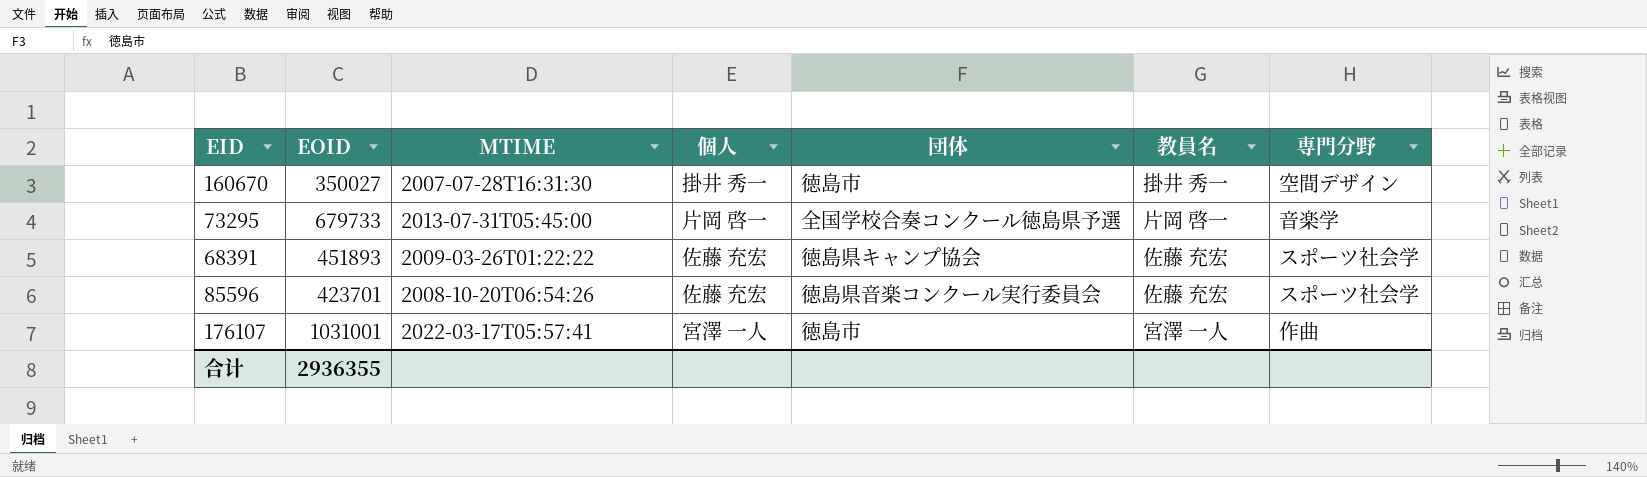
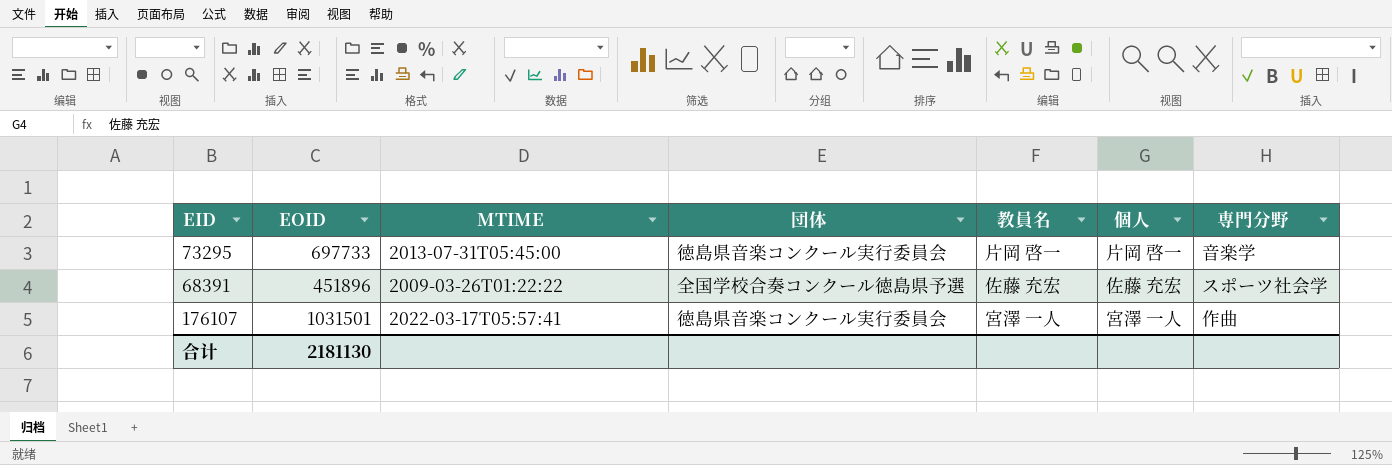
column 個人 | position: 4 -> 6
row 160670: 350027 | 2007-07-28T16:31:30 | 掛井 秀一 | 徳島市 | 掛井 秀一 | 空間デザイン -> none
row 85596: 423701 | 2008-10-20T06:54:26 | 佐藤 充宏 | 徳島県音楽コンクール実行委員会 | 佐藤 充宏 | スポーツ社会学 -> none
73295 | EOID: 679733 -> 697733
73295 | 団体: 全国学校合奏コンクール徳島県予選 -> 徳島県音楽コンクール実行委員会
68391 | EOID: 451893 -> 451896
68391 | 団体: 徳島県キャンプ協会 -> 全国学校合奏コンクール徳島県予選
176107 | EOID: 1031001 -> 1031501
176107 | 団体: 徳島市 -> 徳島県音楽コンクール実行委員会
合计 | EOID: 2936355 -> 2181130

